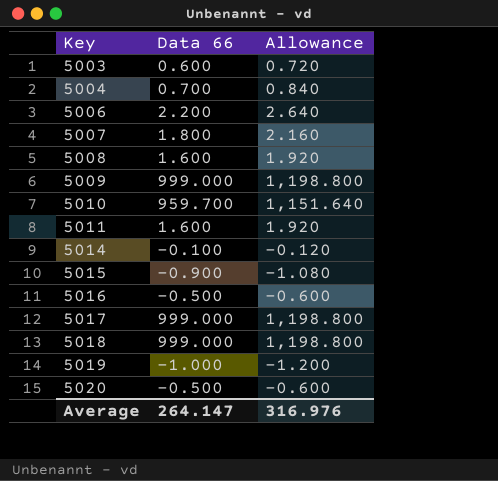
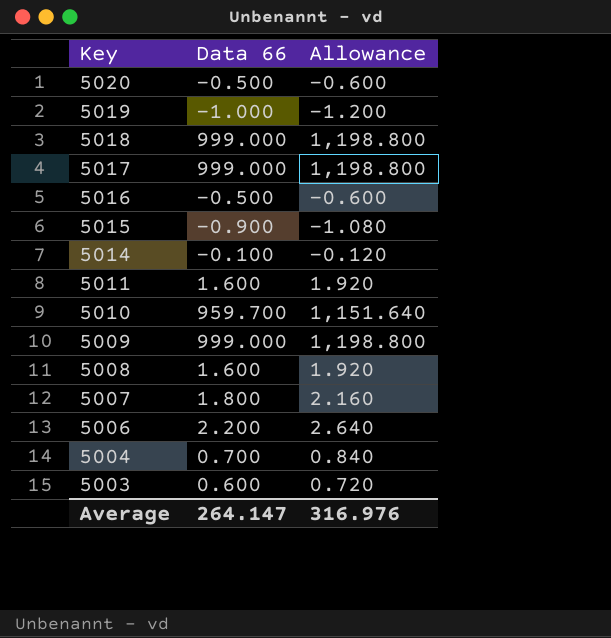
row order: Key ascending -> Key descending

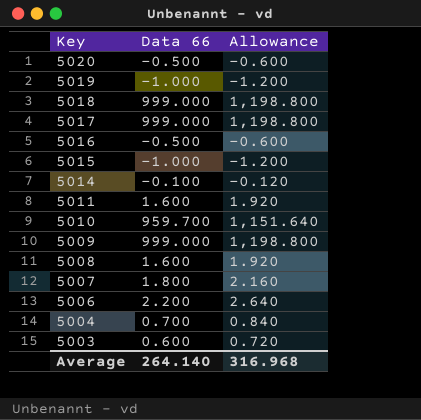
5015 | Data 66: -0.900 -> -1.000
5015 | Allowance: -1.080 -> -1.200
Average | Data 66: 264.147 -> 264.140
Average | Allowance: 316.976 -> 316.968

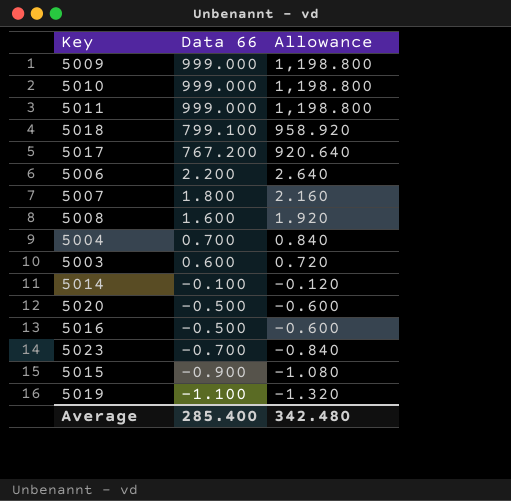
row order: Key descending -> Data 66 descending
5010 | Data 66: 959.700 -> 999.000
5010 | Allowance: 1,151.640 -> 1,198.800
5011 | Data 66: 1.600 -> 999.000
5011 | Allowance: 1.920 -> 1,198.800
5018 | Data 66: 999.000 -> 799.100
5018 | Allowance: 1,198.800 -> 958.920
5017 | Data 66: 999.000 -> 767.200
5017 | Allowance: 1,198.800 -> 920.640
row 5023: none -> -0.700 | -0.840
5015 | Data 66: -1.000 -> -0.900
5015 | Allowance: -1.200 -> -1.080
5019 | Data 66: -1.000 -> -1.100
5019 | Allowance: -1.200 -> -1.320
Average | Data 66: 264.140 -> 285.400
Average | Allowance: 316.968 -> 342.480

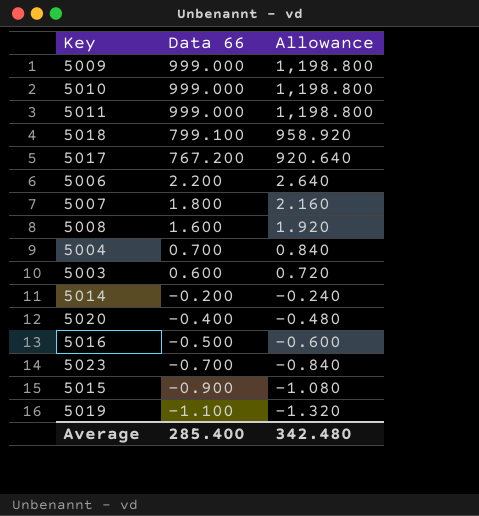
5014 | Data 66: -0.100 -> -0.200
5014 | Allowance: -0.120 -> -0.240
5020 | Data 66: -0.500 -> -0.400
5020 | Allowance: -0.600 -> -0.480

